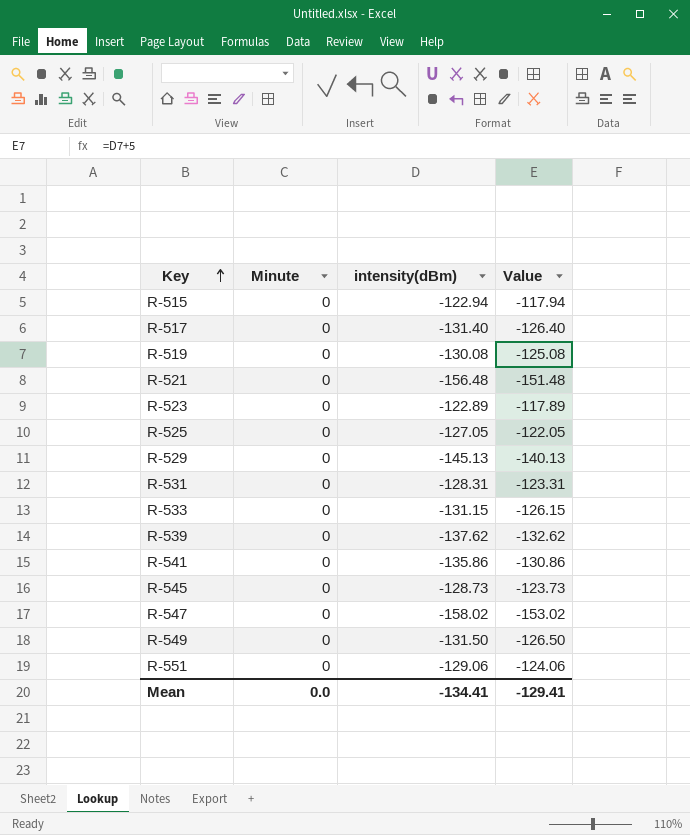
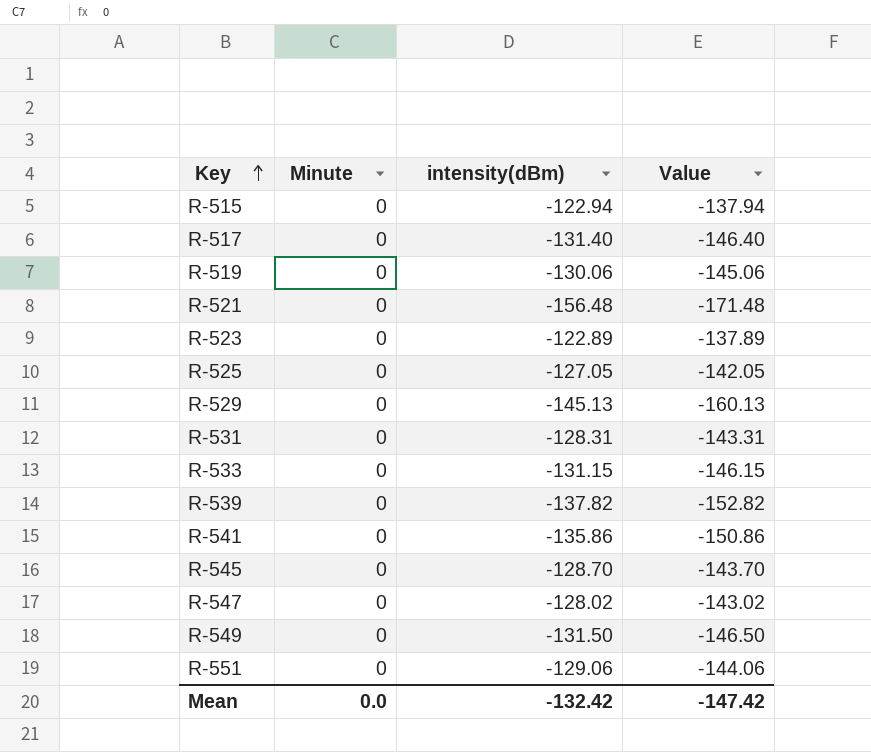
column Value | formula: [intensity(dBm)] + 5 -> [intensity(dBm)] - 15
R-519 | intensity(dBm): -130.08 -> -130.06
R-539 | intensity(dBm): -137.62 -> -137.82
R-545 | intensity(dBm): -128.73 -> -128.70
R-547 | intensity(dBm): -158.02 -> -128.02
Mean | intensity(dBm): -134.41 -> -132.42
Mean | Value: -129.41 -> -147.42

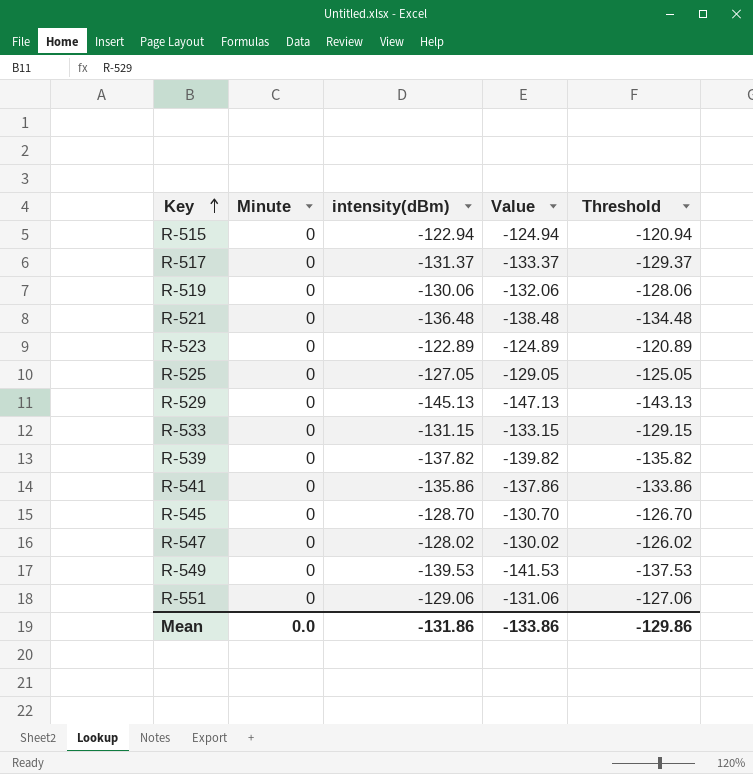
column Value | formula: [intensity(dBm)] - 15 -> [intensity(dBm)] - 2
column Threshold | formula: none -> [intensity(dBm)] + 2
row R-531: 0 | -128.31 | -143.31 -> none
R-517 | intensity(dBm): -131.40 -> -131.37
R-521 | intensity(dBm): -156.48 -> -136.48
R-549 | intensity(dBm): -131.50 -> -139.53
Mean | intensity(dBm): -132.42 -> -131.86
Mean | Value: -147.42 -> -133.86

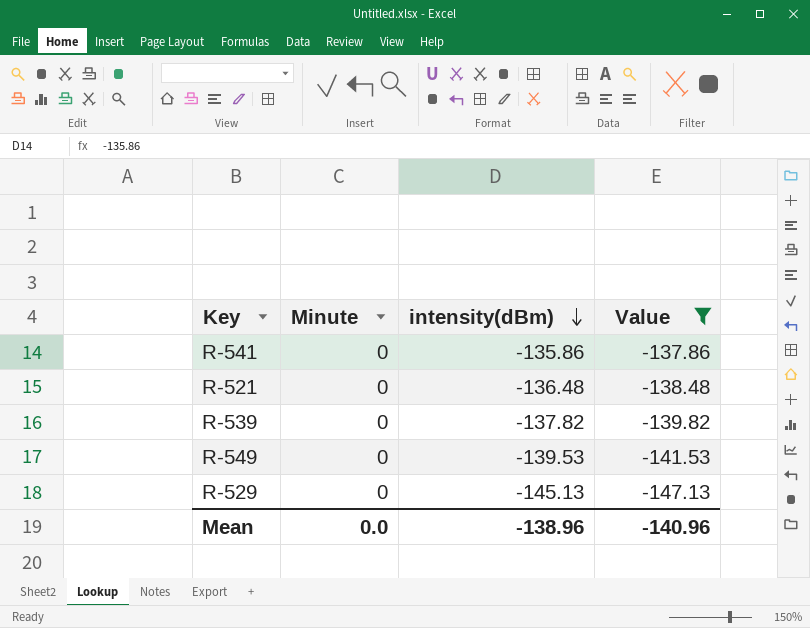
filter: none -> Value <= -137.86
row order: Key ascending -> intensity(dBm) descending
column Threshold | formula: [intensity(dBm)] + 2 -> none
Mean | intensity(dBm): -131.86 -> -138.96
Mean | Value: -133.86 -> -140.96

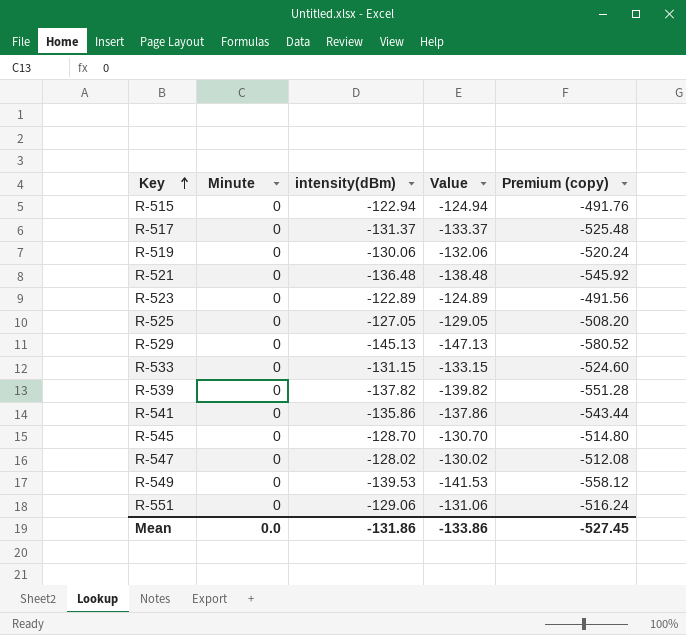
filter: Value <= -137.86 -> none
row order: intensity(dBm) descending -> Key ascending
column Premium (copy) | formula: none -> [intensity(dBm)] * 4
Mean | intensity(dBm): -138.96 -> -131.86
Mean | Value: -140.96 -> -133.86

